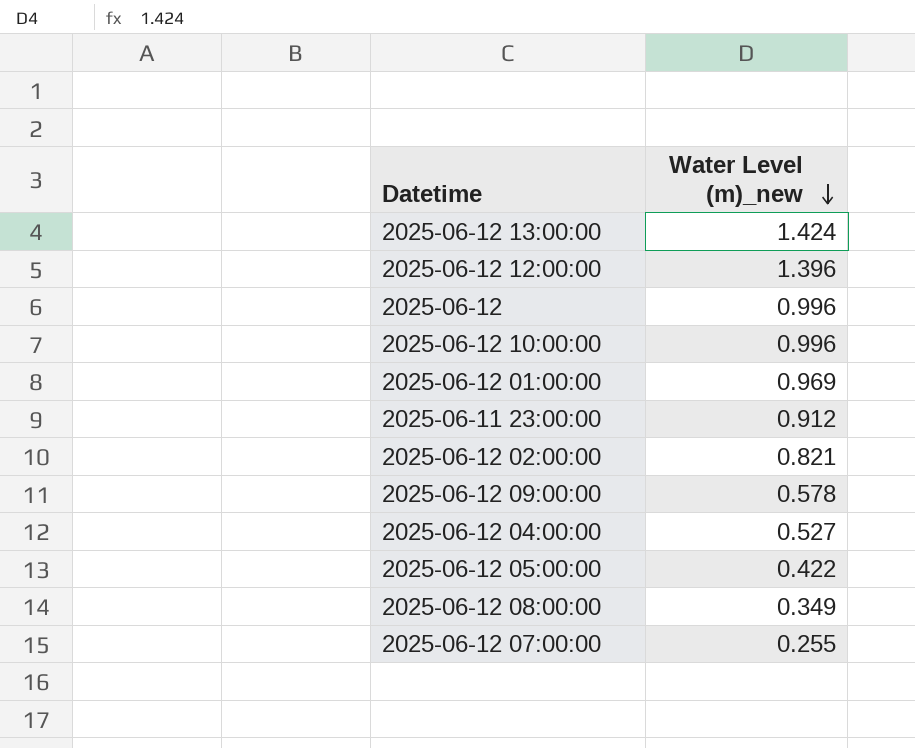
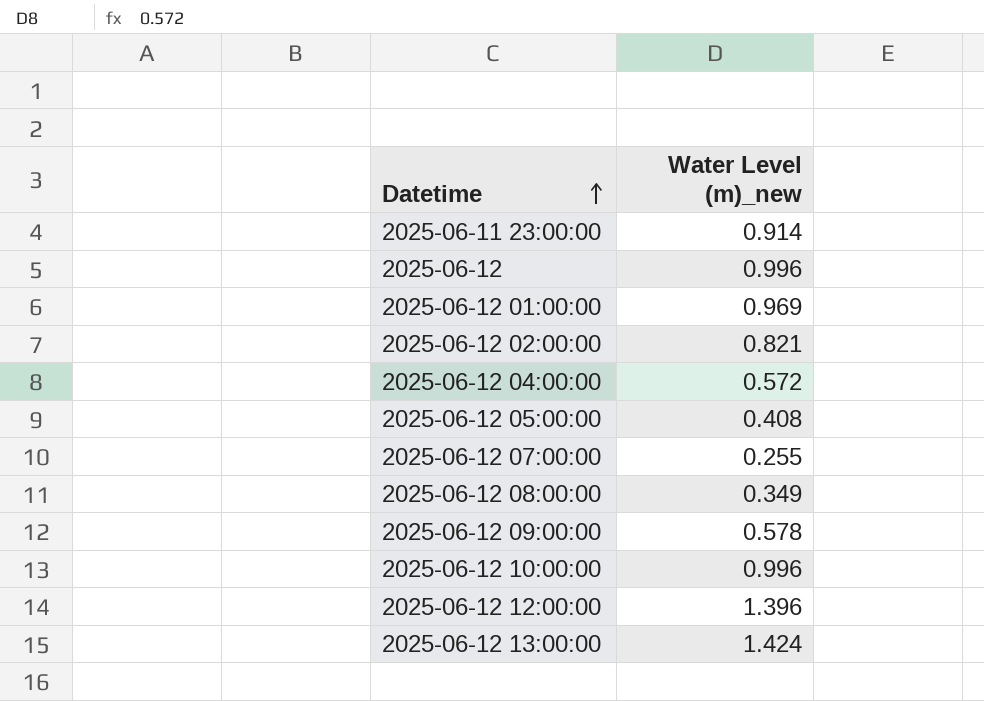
row order: Water Level (m)_new descending -> Datetime ascending
2025-06-11 23:00:00 | Water Level (m)_new: 0.912 -> 0.914
2025-06-12 04:00:00 | Water Level (m)_new: 0.527 -> 0.572
2025-06-12 05:00:00 | Water Level (m)_new: 0.422 -> 0.408

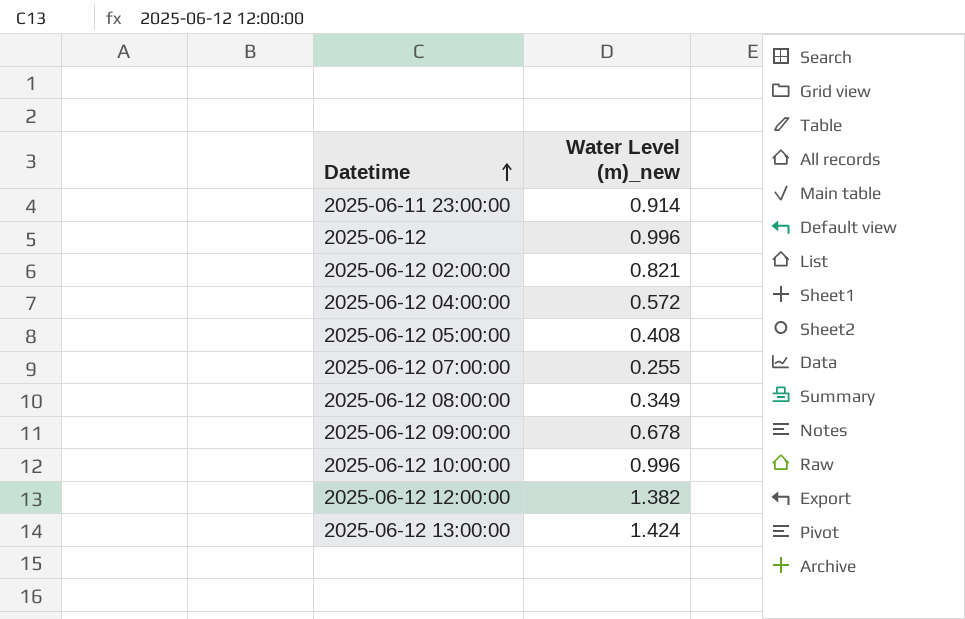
row 2025-06-12 01:00:00: 0.969 -> none
2025-06-12 09:00:00 | Water Level (m)_new: 0.578 -> 0.678
2025-06-12 12:00:00 | Water Level (m)_new: 1.396 -> 1.382

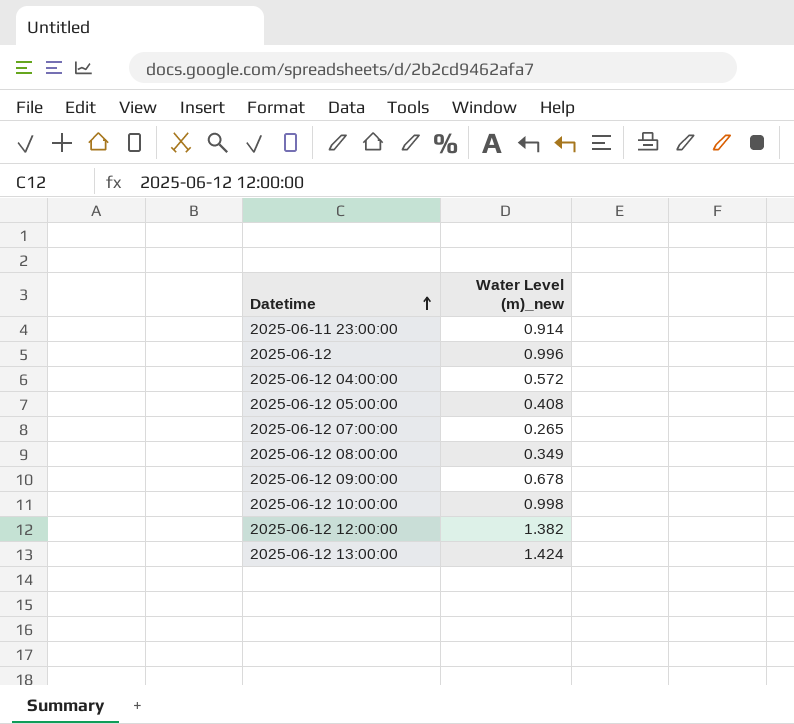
row 2025-06-12 02:00:00: 0.821 -> none
2025-06-12 07:00:00 | Water Level (m)_new: 0.255 -> 0.265
2025-06-12 10:00:00 | Water Level (m)_new: 0.996 -> 0.998

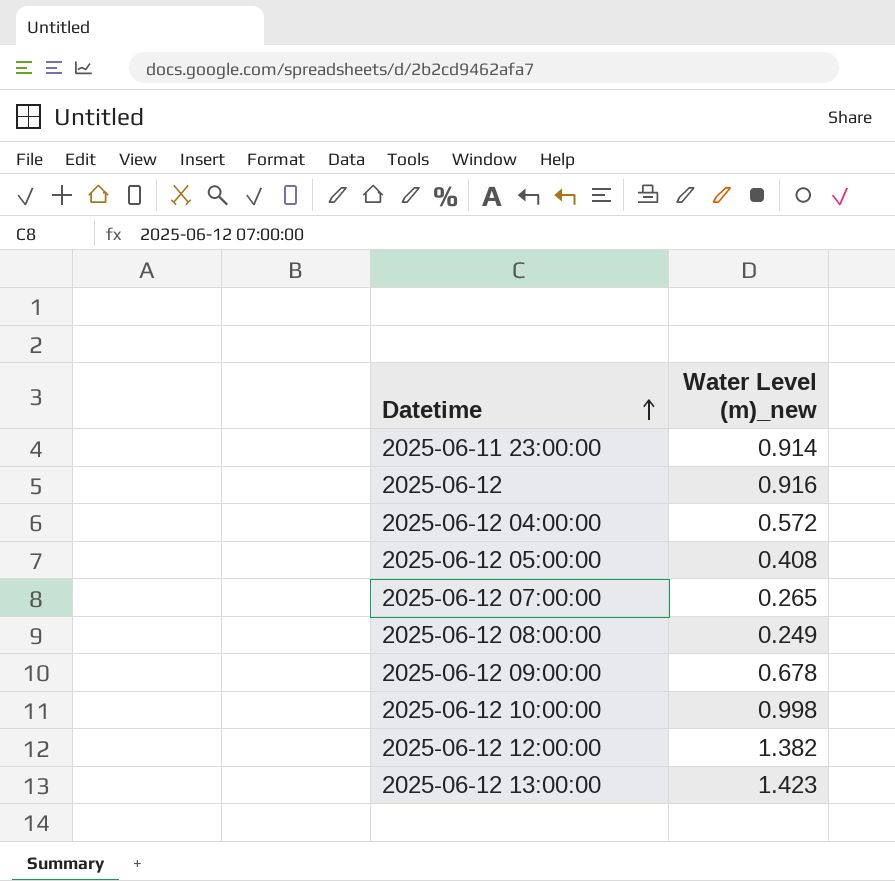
2025-06-12 | Water Level (m)_new: 0.996 -> 0.916
2025-06-12 08:00:00 | Water Level (m)_new: 0.349 -> 0.249
2025-06-12 13:00:00 | Water Level (m)_new: 1.424 -> 1.423

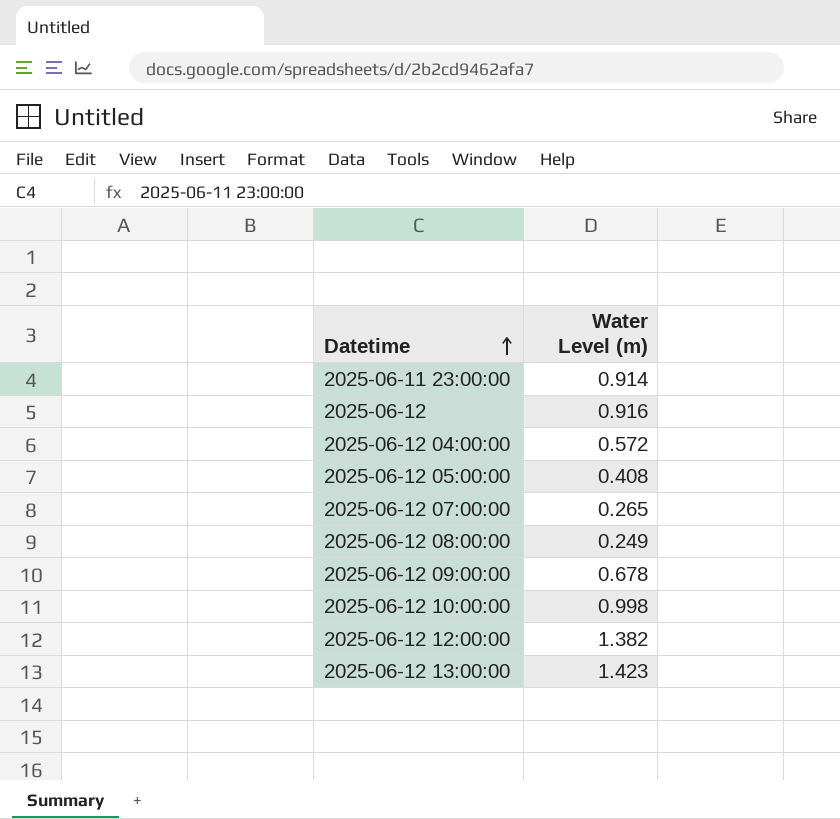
column name: Water Level (m)_new -> Water Level (m)

